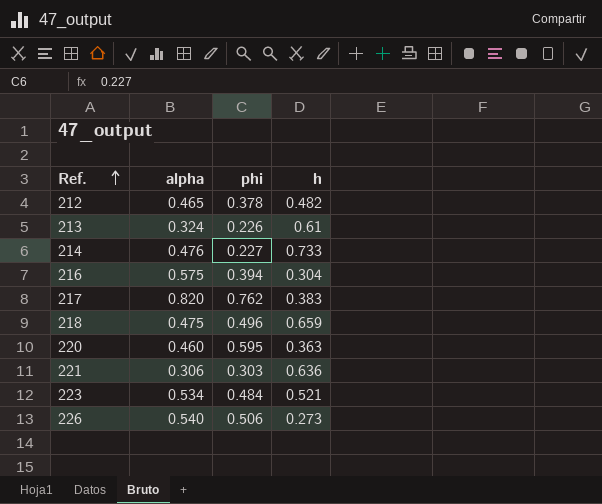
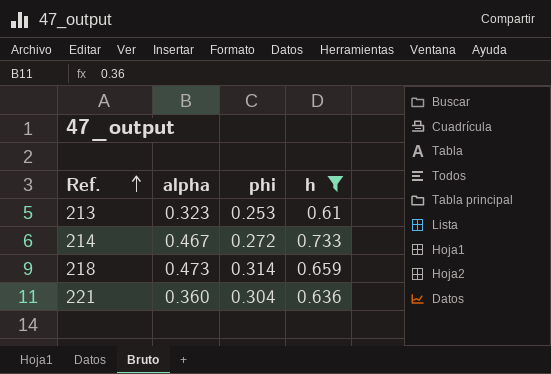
filter: none -> h >= 0.61
213 | alpha: 0.324 -> 0.323
213 | phi: 0.226 -> 0.253
214 | alpha: 0.476 -> 0.467
214 | phi: 0.227 -> 0.272
218 | alpha: 0.475 -> 0.473
218 | phi: 0.496 -> 0.314
221 | alpha: 0.306 -> 0.360
221 | phi: 0.303 -> 0.304

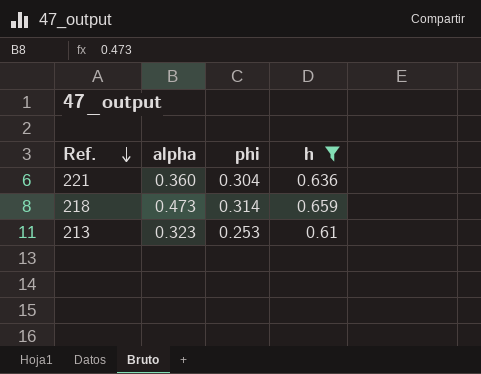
row order: Ref. ascending -> Ref. descending
row 214: 0.467 | 0.272 | 0.733 -> none

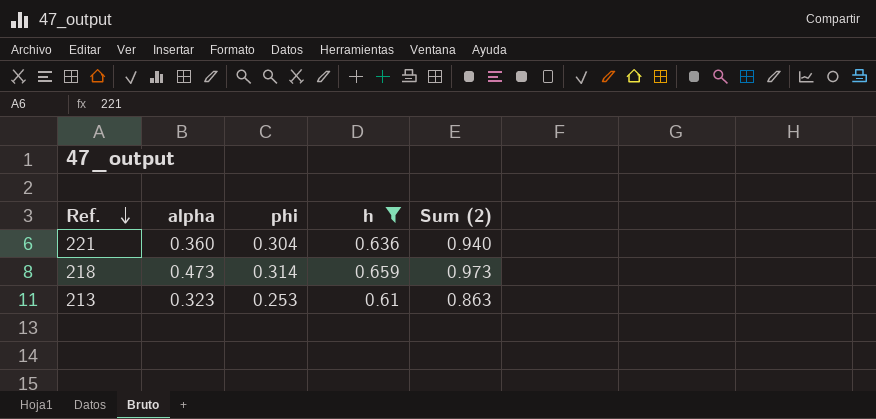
column Sum (2) | formula: none -> [phi] + [h]

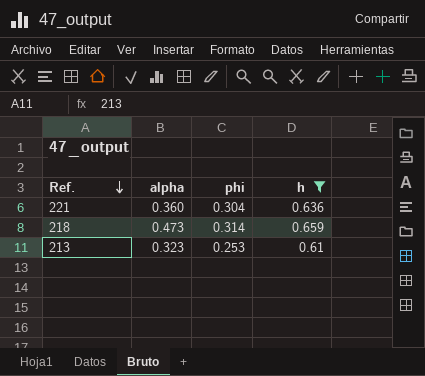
column Sum (2) | formula: [phi] + [h] -> none

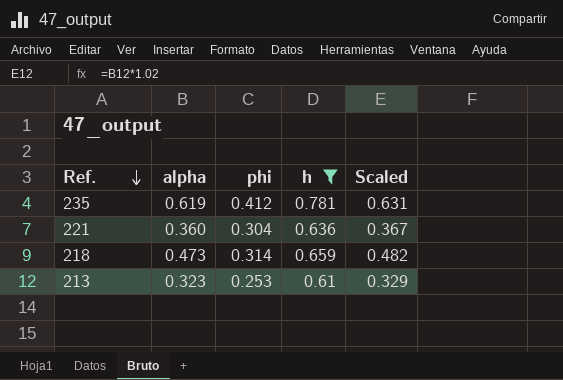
column Scaled | formula: none -> [alpha] * 1.02
row 235: none -> 0.619 | 0.412 | 0.781 | 0.631

